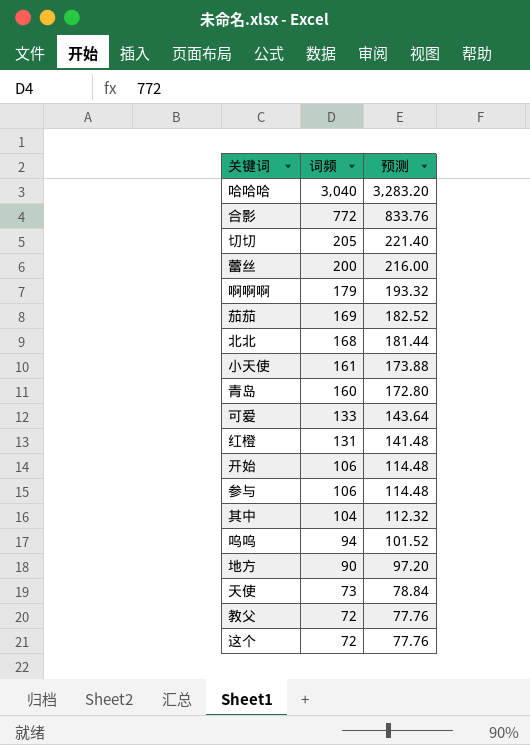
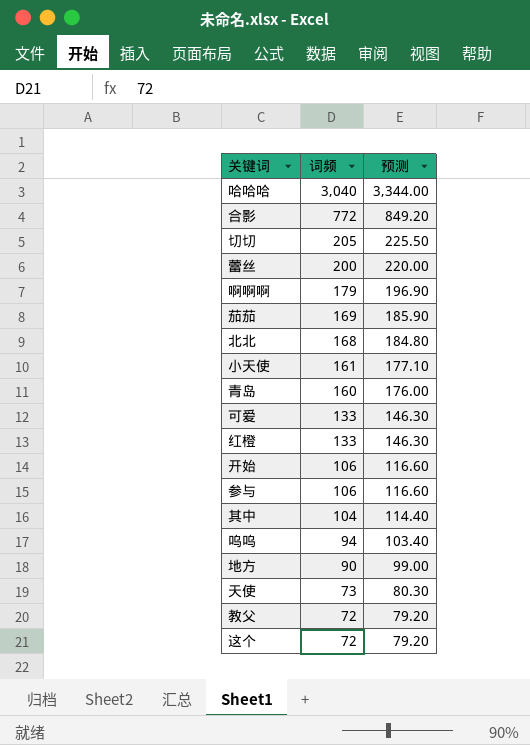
column 预测 | formula: [词频] * 1.08 -> [词频] * 1.1
红橙 | 词频: 131 -> 133

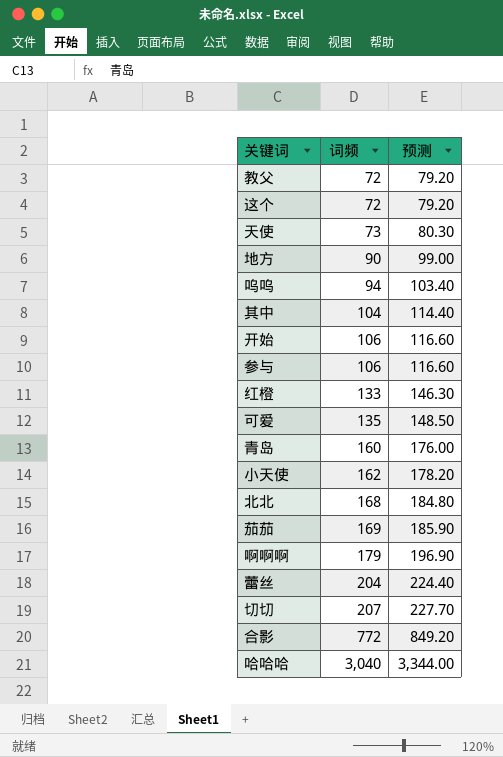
row order: 词频 descending -> 词频 ascending
可爱 | 词频: 133 -> 135
可爱 | 预测: 146.30 -> 148.50
小天使 | 词频: 161 -> 162
小天使 | 预测: 177.10 -> 178.20
蕾丝 | 词频: 200 -> 204
蕾丝 | 预测: 220.00 -> 224.40
切切 | 词频: 205 -> 207
切切 | 预测: 225.50 -> 227.70

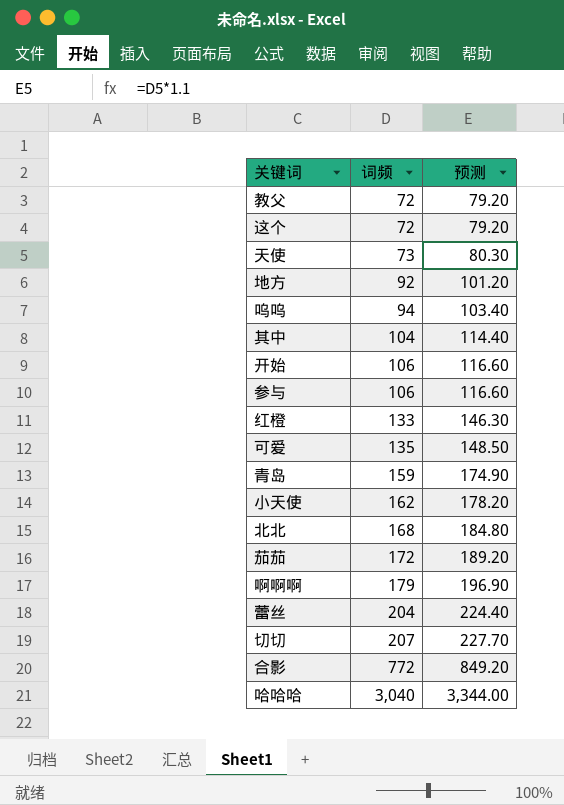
地方 | 词频: 90 -> 92
地方 | 预测: 99.00 -> 101.20
青岛 | 词频: 160 -> 159
青岛 | 预测: 176.00 -> 174.90
茄茄 | 词频: 169 -> 172
茄茄 | 预测: 185.90 -> 189.20

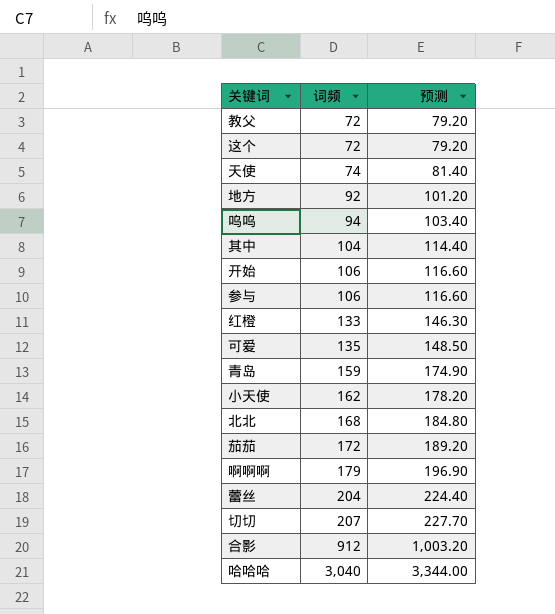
天使 | 词频: 73 -> 74
天使 | 预测: 80.30 -> 81.40
合影 | 词频: 772 -> 912
合影 | 预测: 849.20 -> 1,003.20

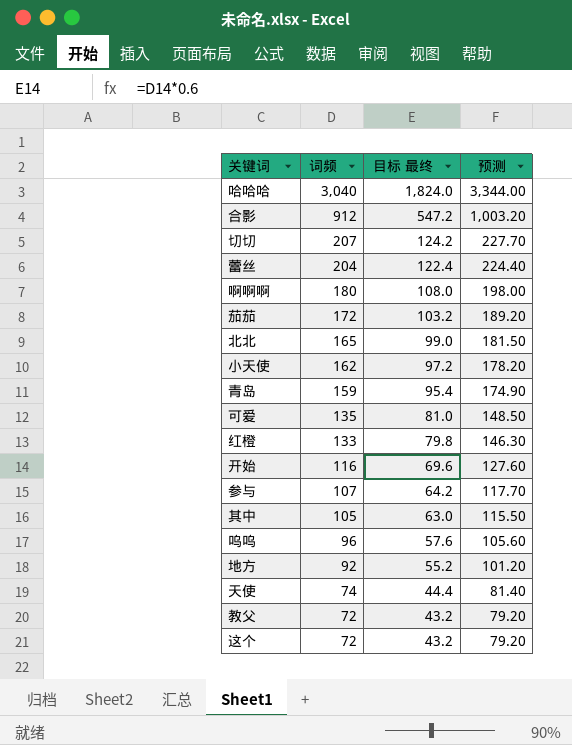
row order: 词频 ascending -> 词频 descending
column 目标 最终 | formula: none -> [词频] * 0.6
啊啊啊 | 词频: 179 -> 180
啊啊啊 | 预测: 196.90 -> 198.00
北北 | 词频: 168 -> 165
北北 | 预测: 184.80 -> 181.50
开始 | 词频: 106 -> 116
开始 | 预测: 116.60 -> 127.60
参与 | 词频: 106 -> 107
参与 | 预测: 116.60 -> 117.70
其中 | 词频: 104 -> 105
其中 | 预测: 114.40 -> 115.50
呜呜 | 词频: 94 -> 96
呜呜 | 预测: 103.40 -> 105.60

